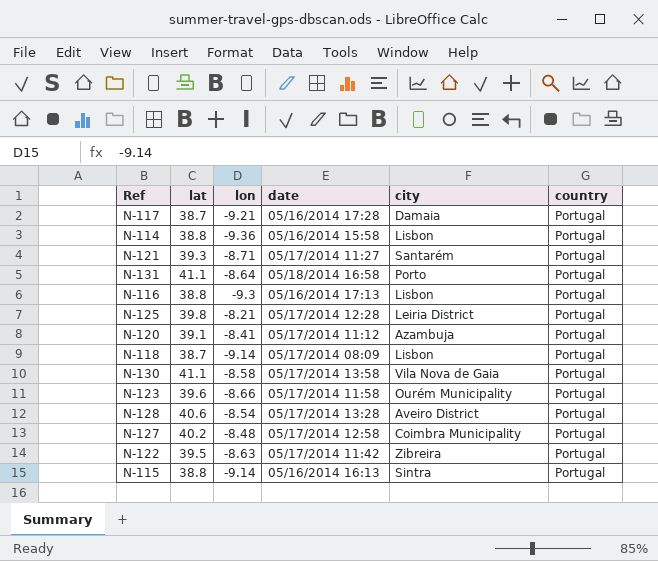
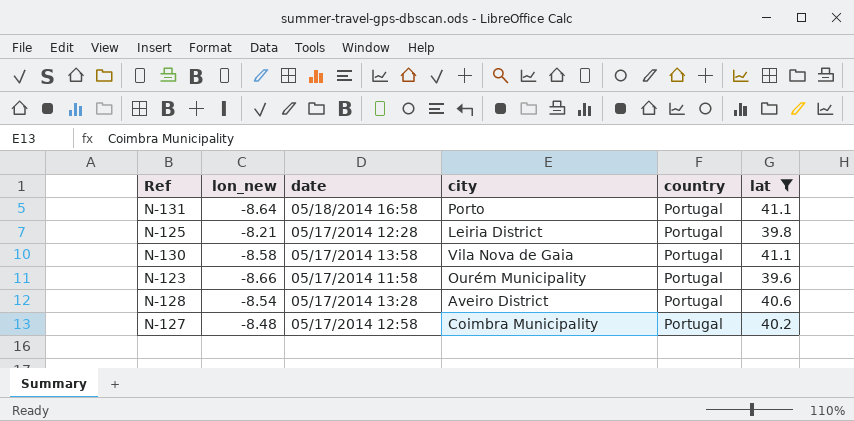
filter: none -> lat >= 39.6
column name: lon -> lon_new
column lat | position: 2 -> 6

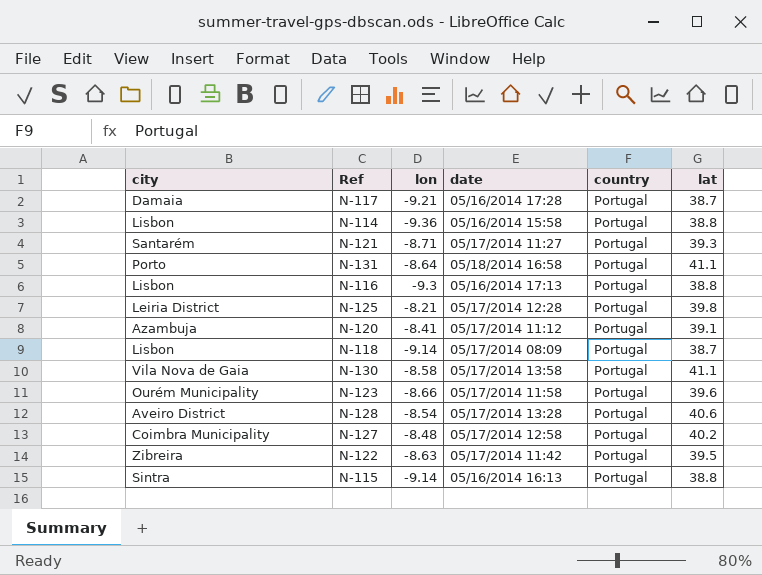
filter: lat >= 39.6 -> none
column city | position: 4 -> 1
column name: lon_new -> lon

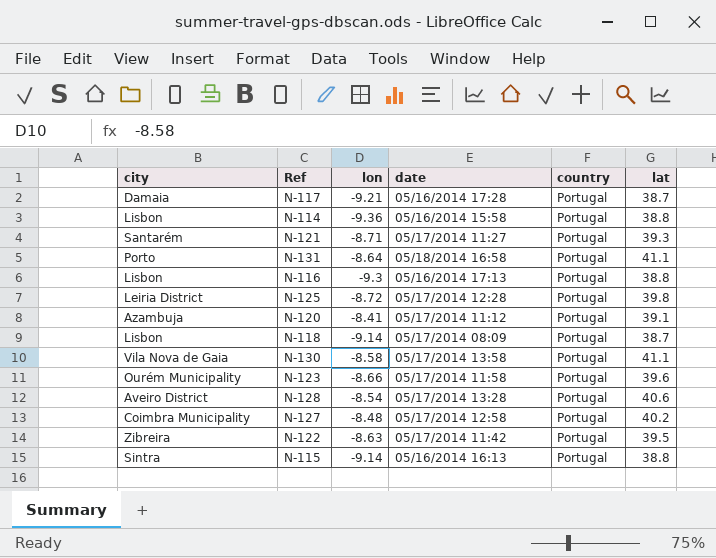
N-125 | lon: -8.21 -> -8.72

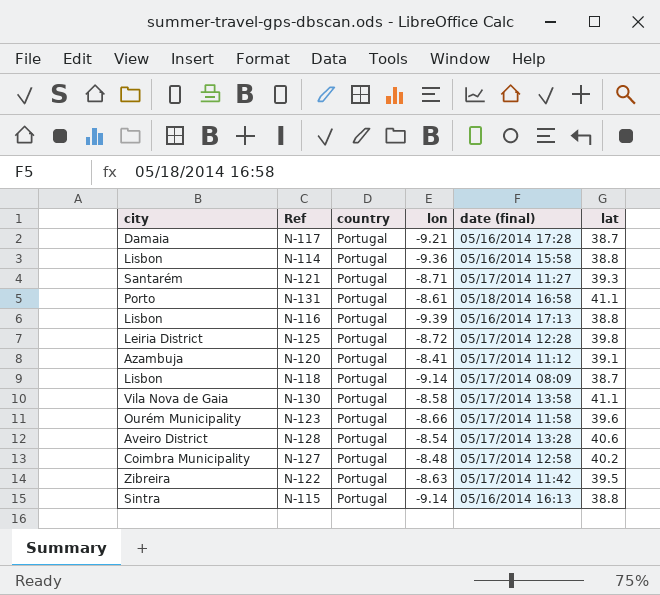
column country | position: 5 -> 3
column name: date -> date (final)
N-131 | lon: -8.64 -> -8.61
N-116 | lon: -9.3 -> -9.39

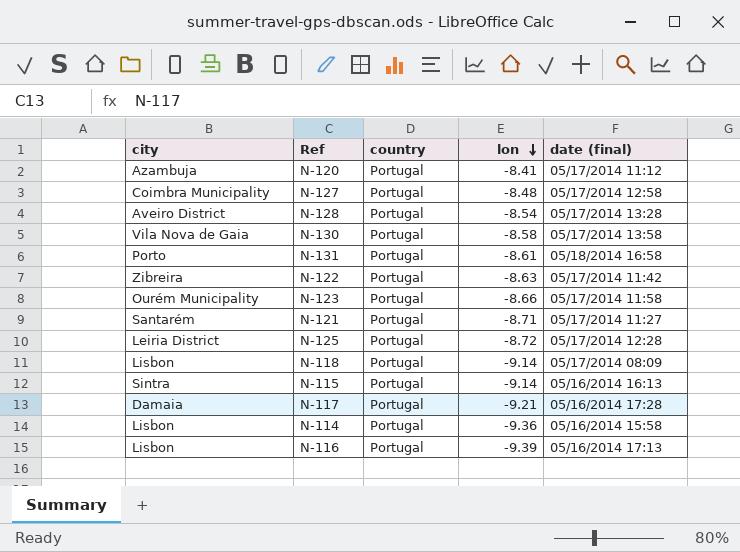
row order: none -> lon descending
column lat | position: 6 -> none

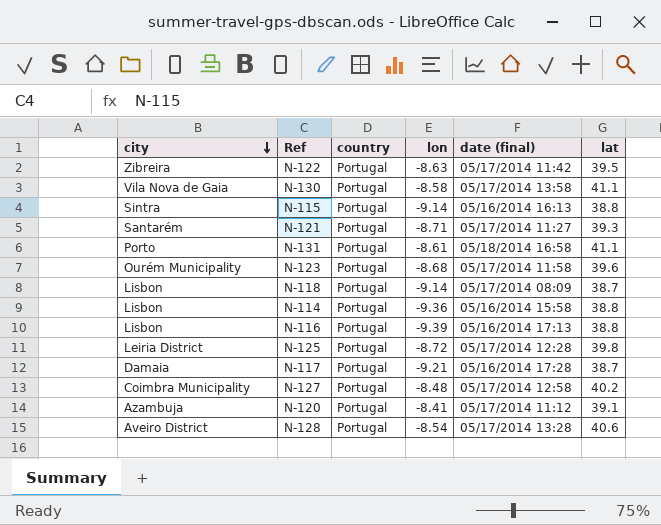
row order: lon descending -> city descending
column lat | position: none -> 6
N-123 | lon: -8.66 -> -8.68

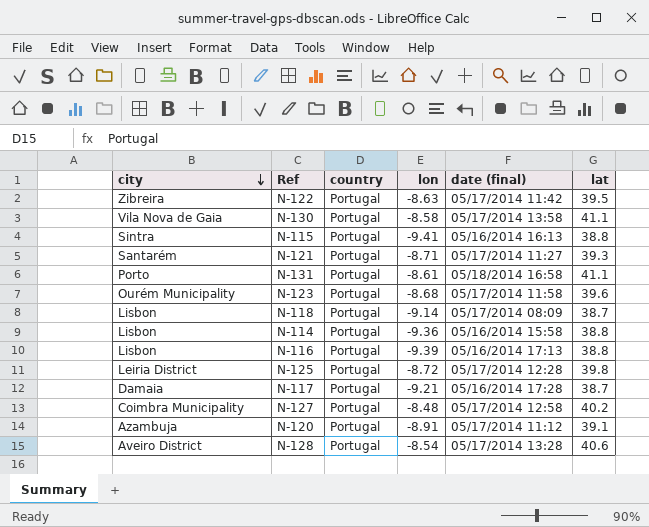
N-115 | lon: -9.14 -> -9.41
N-120 | lon: -8.41 -> -8.91

